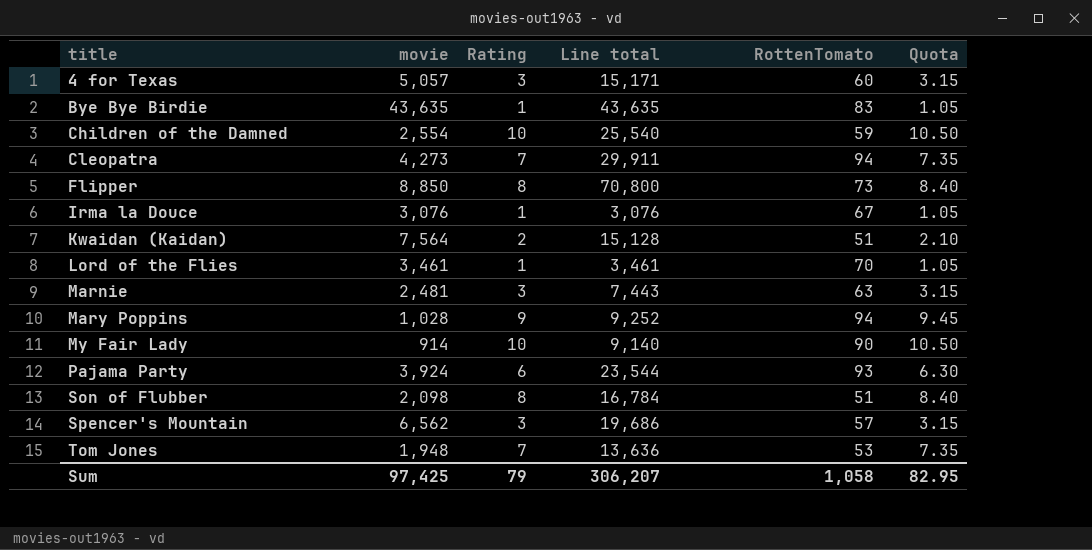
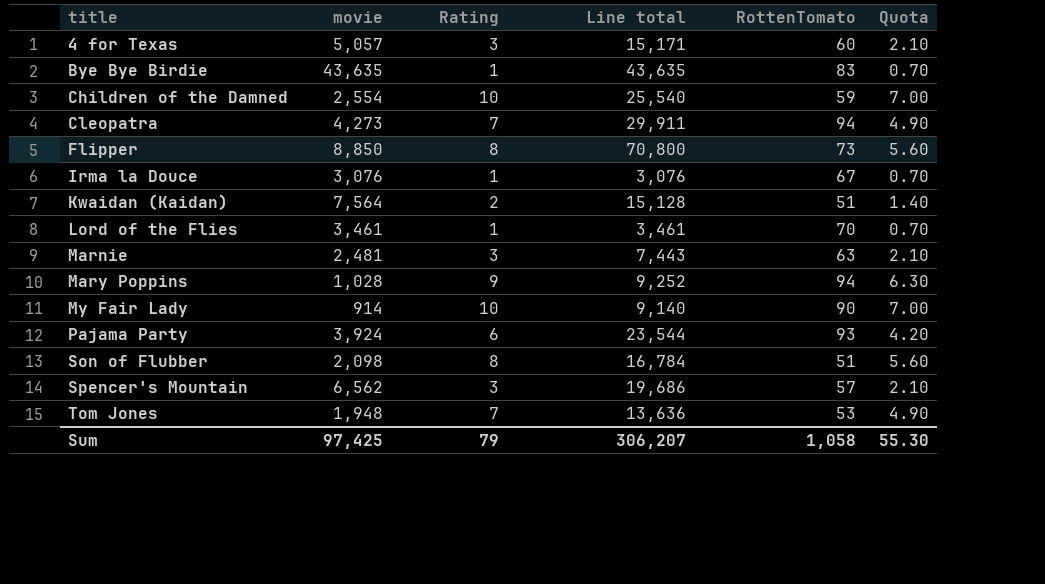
column Quota | formula: [Rating] * 1.05 -> [Rating] * 0.7
Sum | Quota: 82.95 -> 55.30

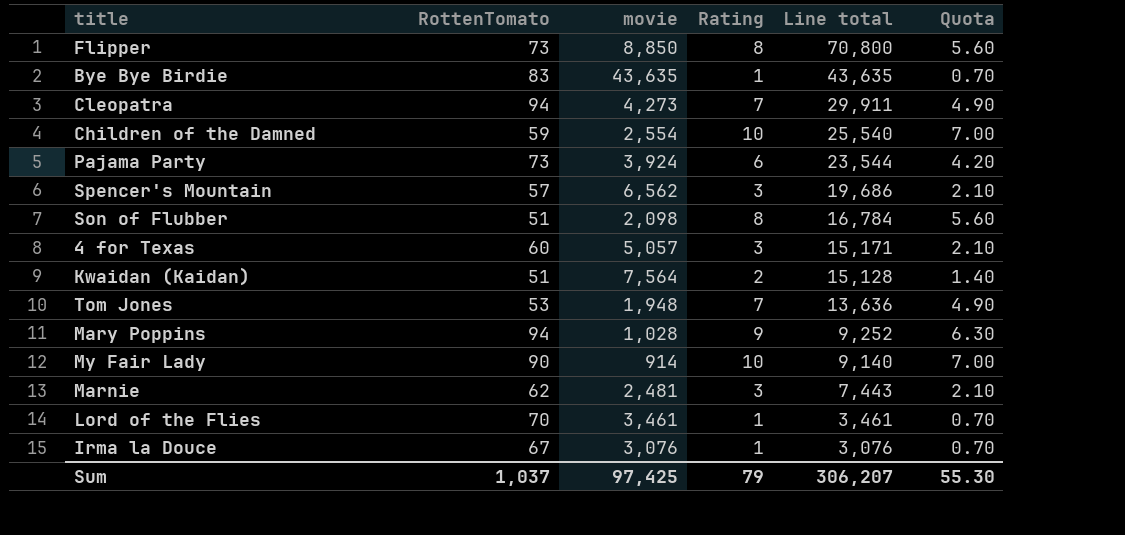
row order: title ascending -> Line total descending
column RottenTomato | position: 5 -> 2
Pajama Party | RottenTomato: 93 -> 73
Marnie | RottenTomato: 63 -> 62
Sum | RottenTomato: 1,058 -> 1,037

